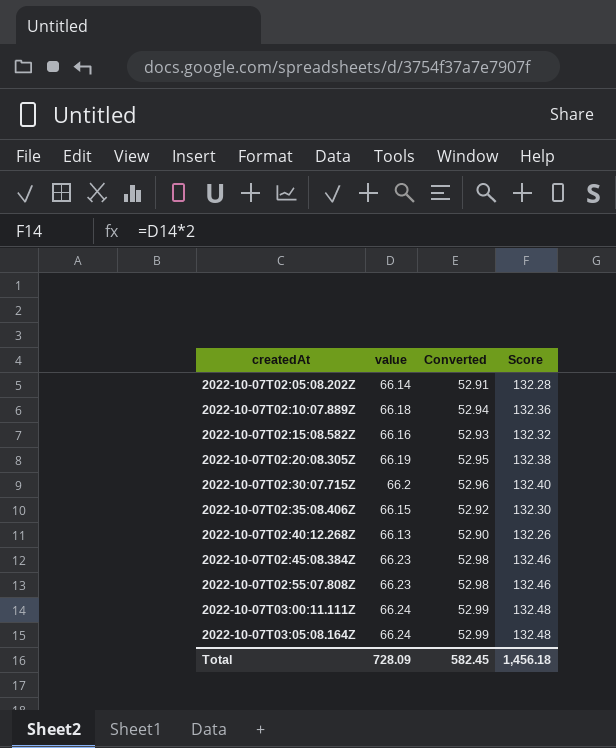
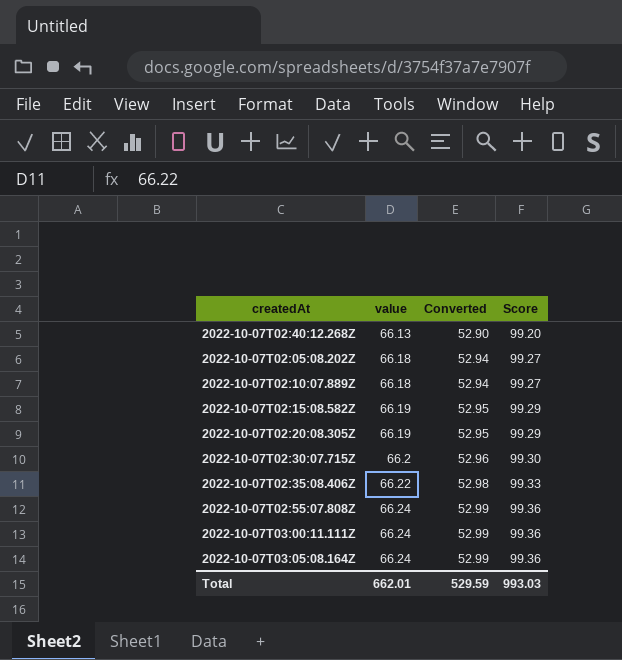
row order: createdAt ascending -> value ascending
column Score | formula: [value] * 2 -> [value] * 1.5
row 2022-10-07T02:45:08.384Z: 66.23 | 52.98 | 132.46 -> none
2022-10-07T02:05:08.202Z | value: 66.14 -> 66.18
2022-10-07T02:05:08.202Z | Converted: 52.91 -> 52.94
2022-10-07T02:15:08.582Z | value: 66.16 -> 66.19
2022-10-07T02:15:08.582Z | Converted: 52.93 -> 52.95
2022-10-07T02:35:08.406Z | value: 66.15 -> 66.22
2022-10-07T02:35:08.406Z | Converted: 52.92 -> 52.98
2022-10-07T02:55:07.808Z | value: 66.23 -> 66.24
2022-10-07T02:55:07.808Z | Converted: 52.98 -> 52.99
Total | value: 728.09 -> 662.01
Total | Converted: 582.45 -> 529.59
Total | Score: 1,456.18 -> 993.03

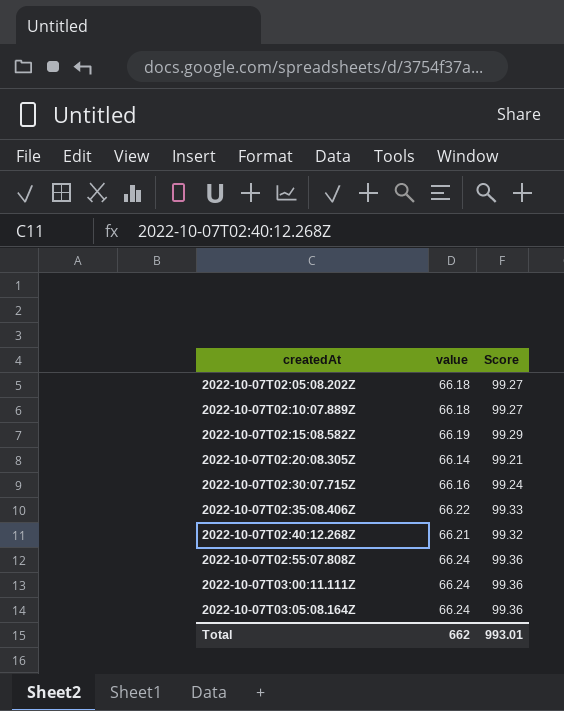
row order: value ascending -> createdAt ascending
column Converted | formula: [value] * 0.8 -> none
2022-10-07T02:20:08.305Z | value: 66.19 -> 66.14
2022-10-07T02:20:08.305Z | Score: 99.29 -> 99.21
2022-10-07T02:30:07.715Z | value: 66.2 -> 66.16
2022-10-07T02:30:07.715Z | Score: 99.30 -> 99.24
2022-10-07T02:40:12.268Z | value: 66.13 -> 66.21
2022-10-07T02:40:12.268Z | Score: 99.20 -> 99.32
Total | value: 662.01 -> 662
Total | Score: 993.03 -> 993.01

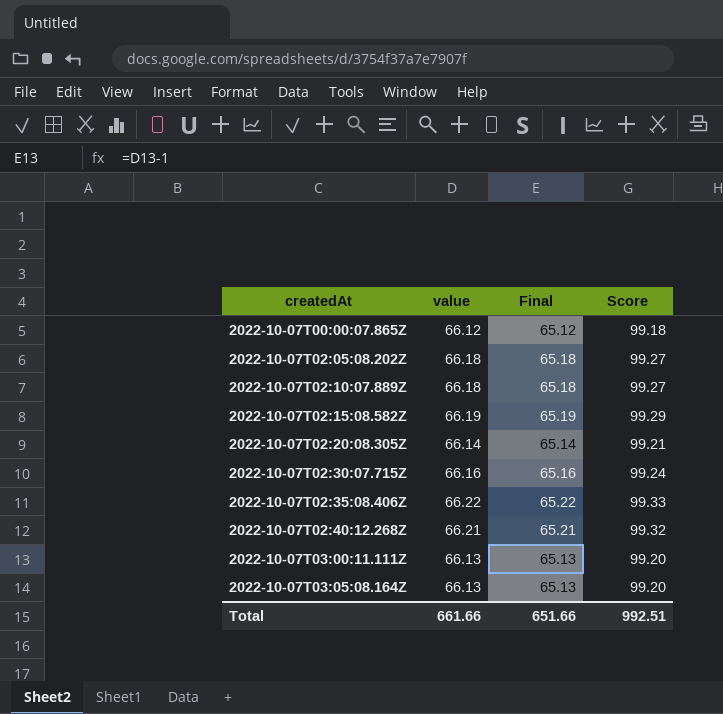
column Final | formula: none -> [value] - 1
row 2022-10-07T02:55:07.808Z: 66.24 | 99.36 -> none
row 2022-10-07T00:00:07.865Z: none -> 66.12 | 65.12 | 99.18
2022-10-07T03:00:11.111Z | value: 66.24 -> 66.13
2022-10-07T03:00:11.111Z | Score: 99.36 -> 99.20
2022-10-07T03:05:08.164Z | value: 66.24 -> 66.13
2022-10-07T03:05:08.164Z | Score: 99.36 -> 99.20
Total | value: 662 -> 661.66
Total | Score: 993.01 -> 992.51

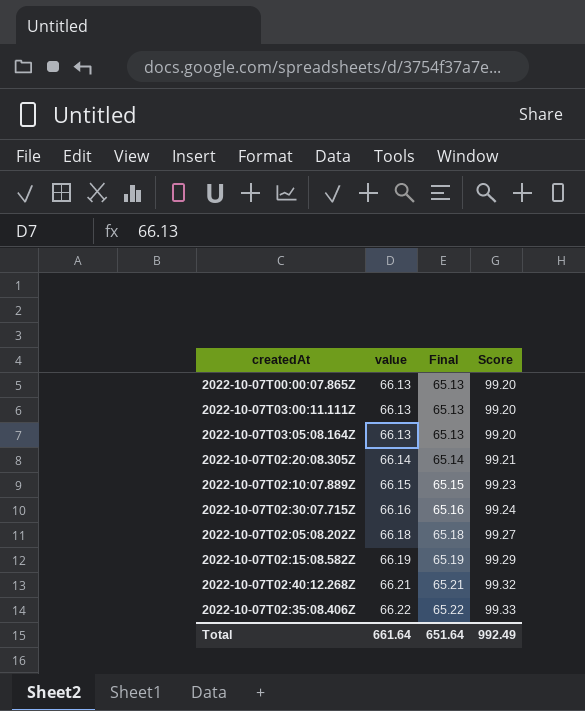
row order: createdAt ascending -> value ascending
2022-10-07T00:00:07.865Z | value: 66.12 -> 66.13
2022-10-07T00:00:07.865Z | Final: 65.12 -> 65.13
2022-10-07T00:00:07.865Z | Score: 99.18 -> 99.20
2022-10-07T02:10:07.889Z | value: 66.18 -> 66.15
2022-10-07T02:10:07.889Z | Final: 65.18 -> 65.15
2022-10-07T02:10:07.889Z | Score: 99.27 -> 99.23
Total | value: 661.66 -> 661.64
Total | Final: 651.66 -> 651.64
Total | Score: 992.51 -> 992.49

